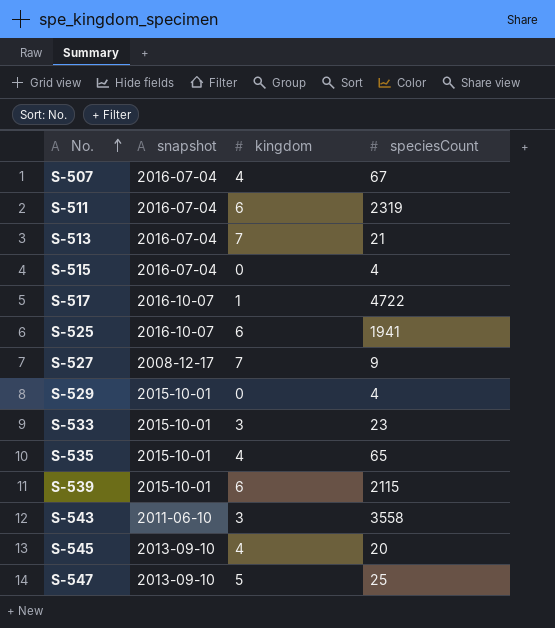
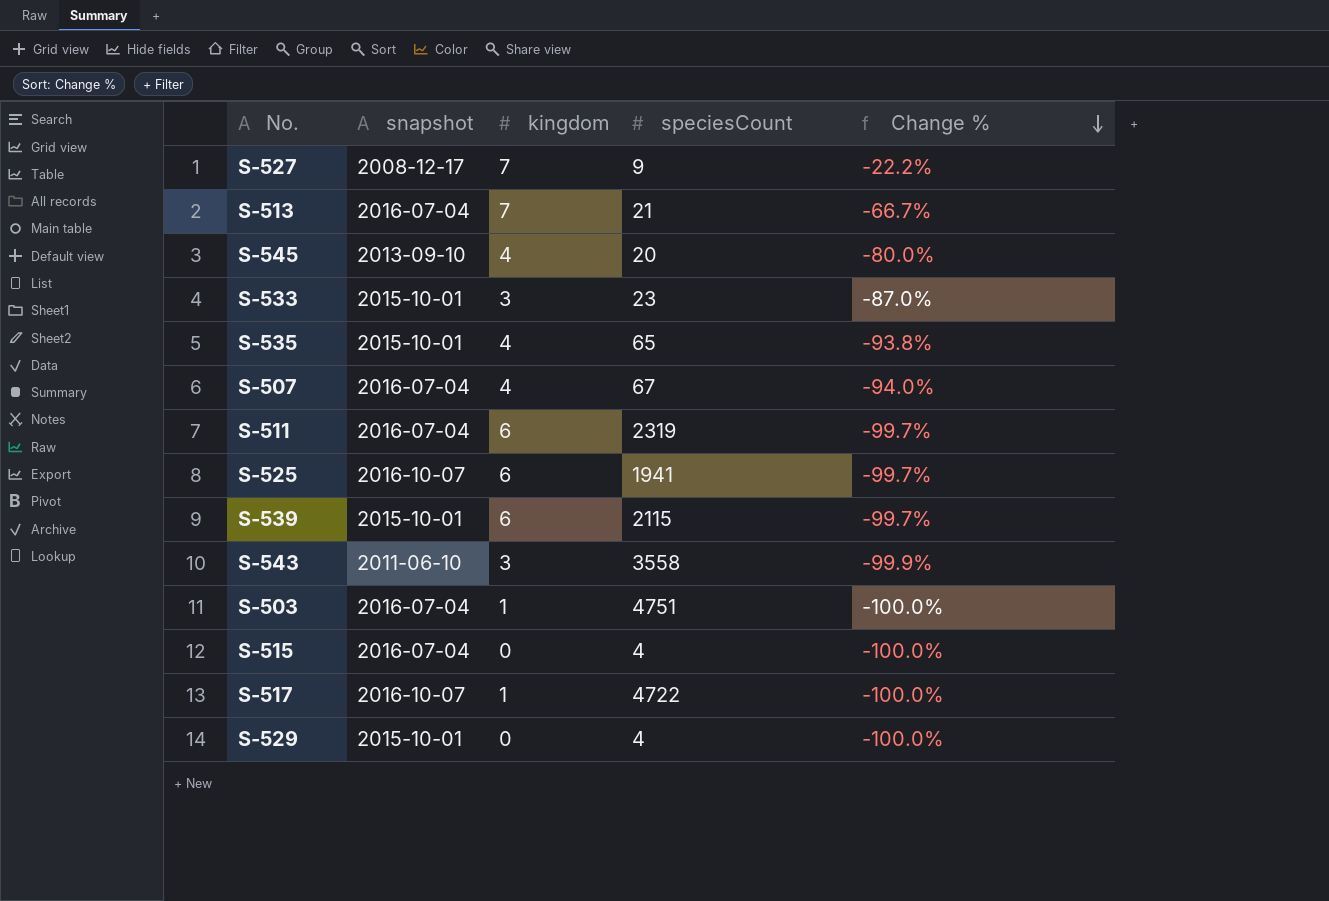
row order: No. ascending -> Change % descending
column Change % | formula: none -> ([kingdom] - [speciesCount]) / [speciesCount]
row S-547: 2013-09-10 | 5 | 25 -> none
row S-503: none -> 2016-07-04 | 1 | 4751 | -100.0%

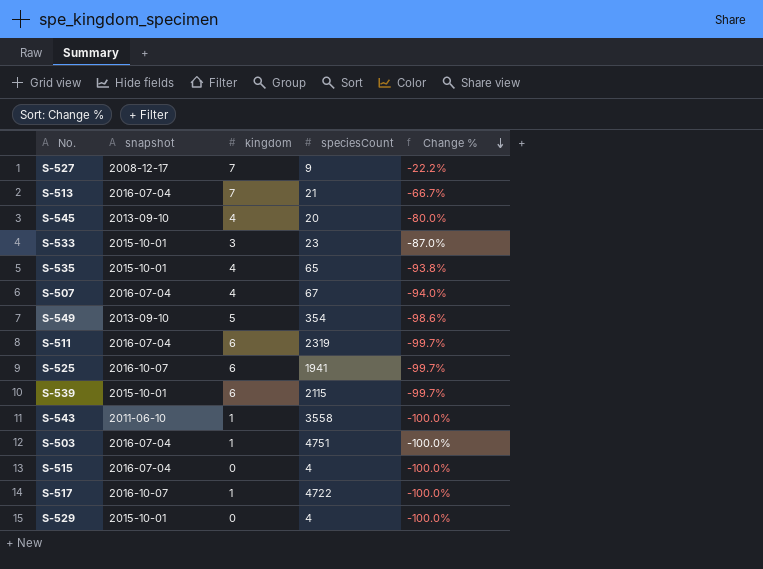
row S-549: none -> 2013-09-10 | 5 | 354 | -98.6%
S-543 | kingdom: 3 -> 1
S-543 | Change %: -99.9% -> -100.0%

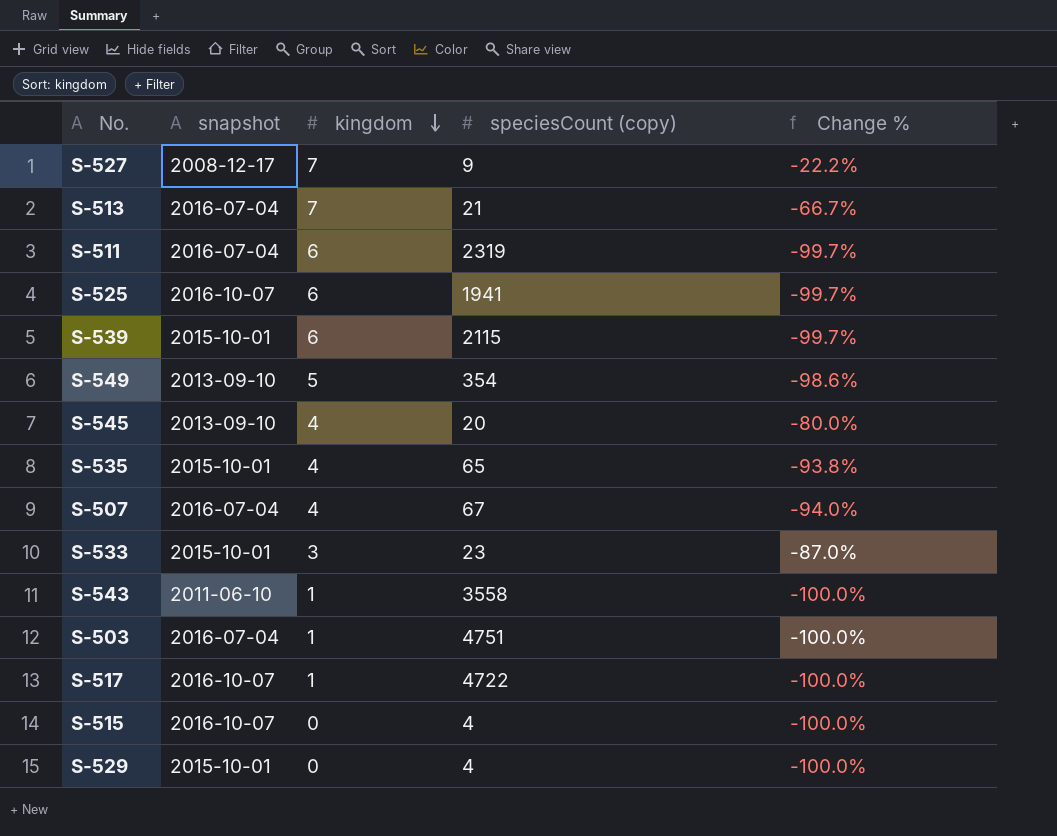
row order: Change % descending -> kingdom descending
column name: speciesCount -> speciesCount (copy)
S-515 | snapshot: 2016-07-04 -> 2016-10-07

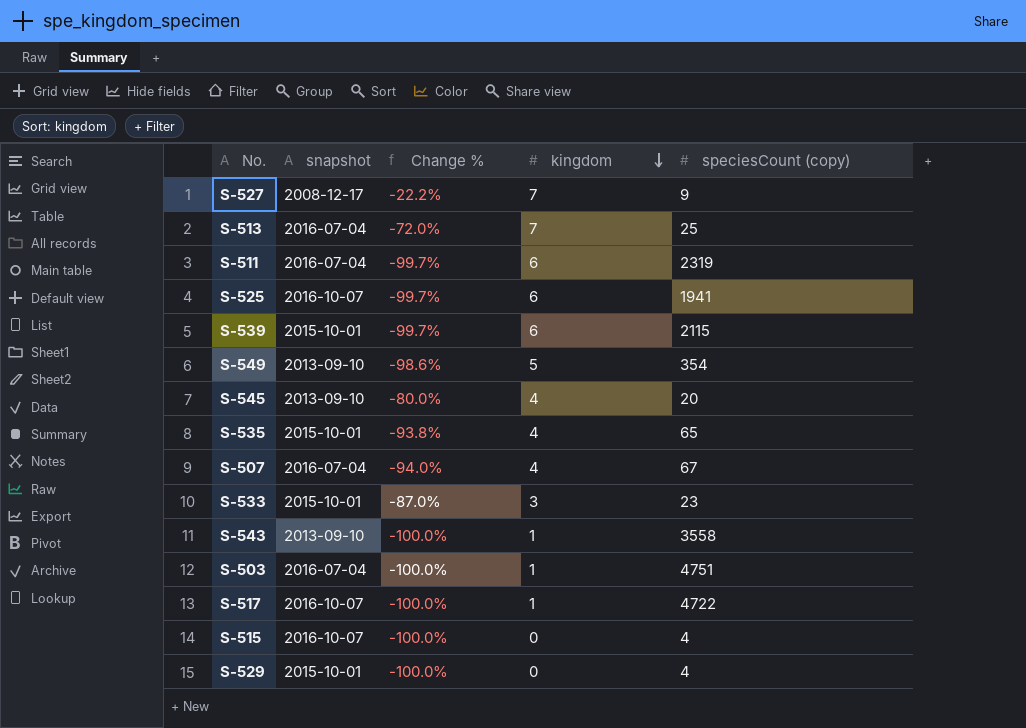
column Change % | position: 5 -> 3
S-513 | Change %: -66.7% -> -72.0%
S-513 | speciesCount (copy): 21 -> 25
S-543 | snapshot: 2011-06-10 -> 2013-09-10

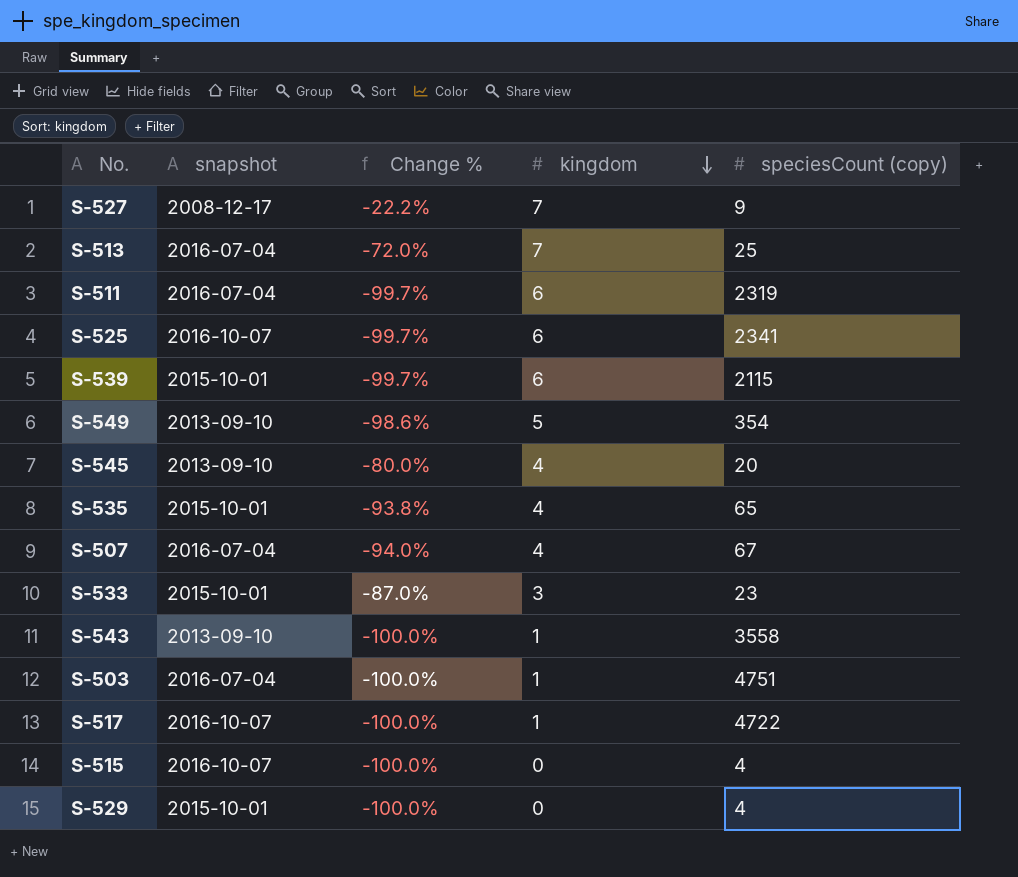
S-525 | speciesCount (copy): 1941 -> 2341

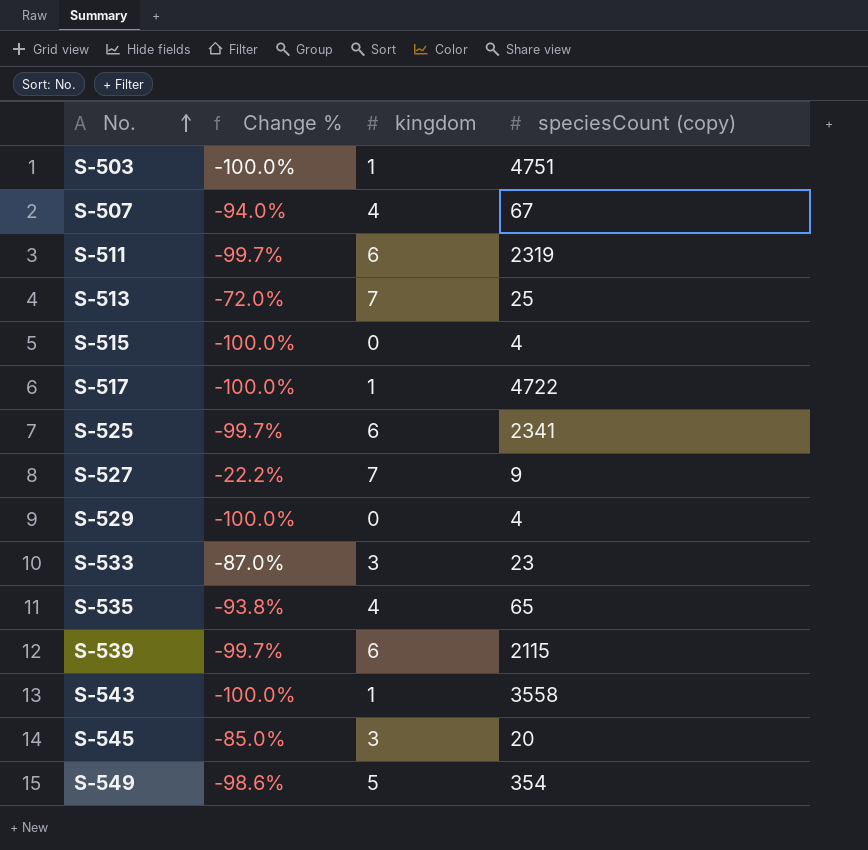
row order: kingdom descending -> No. ascending
column snapshot | position: 2 -> none
S-545 | Change %: -80.0% -> -85.0%
S-545 | kingdom: 4 -> 3

